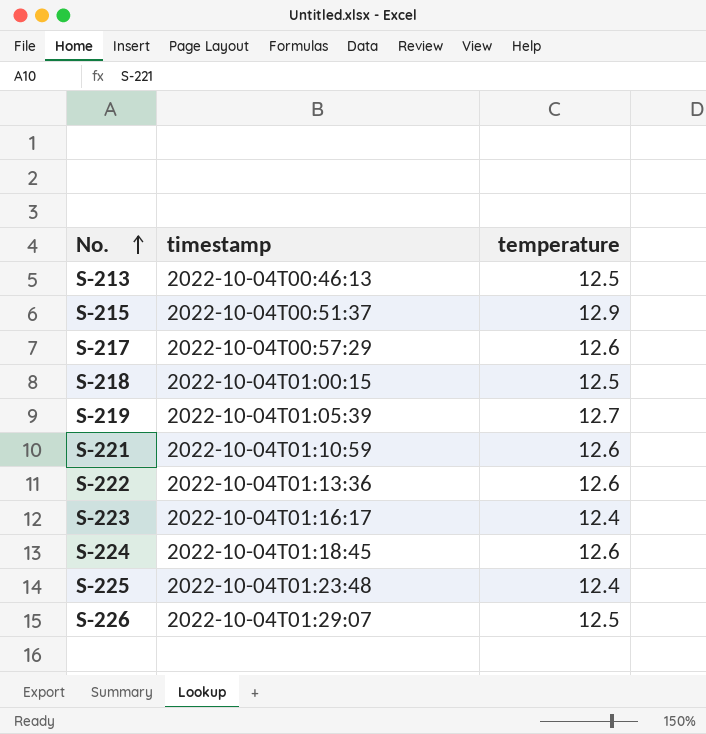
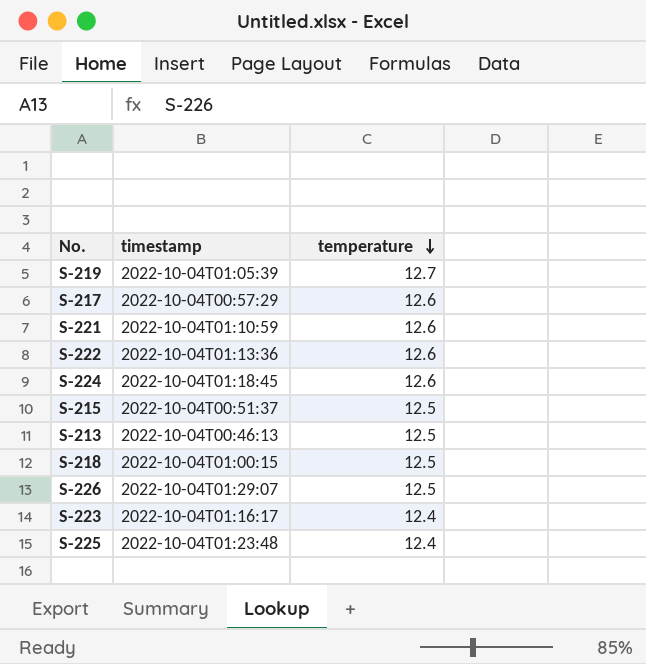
row order: No. ascending -> temperature descending
S-215 | temperature: 12.9 -> 12.5

